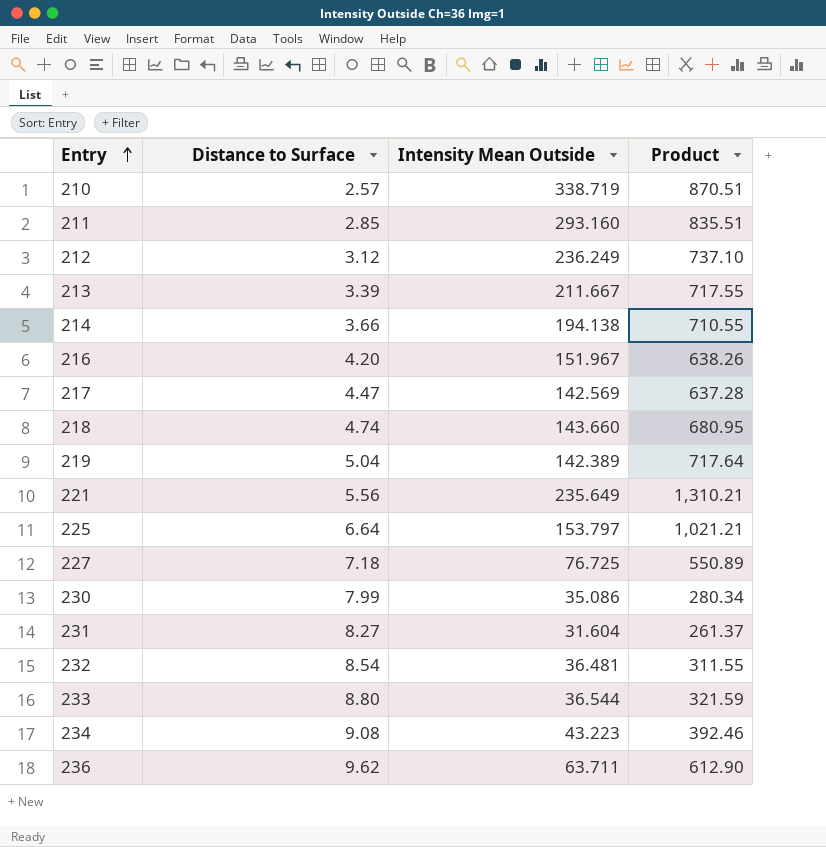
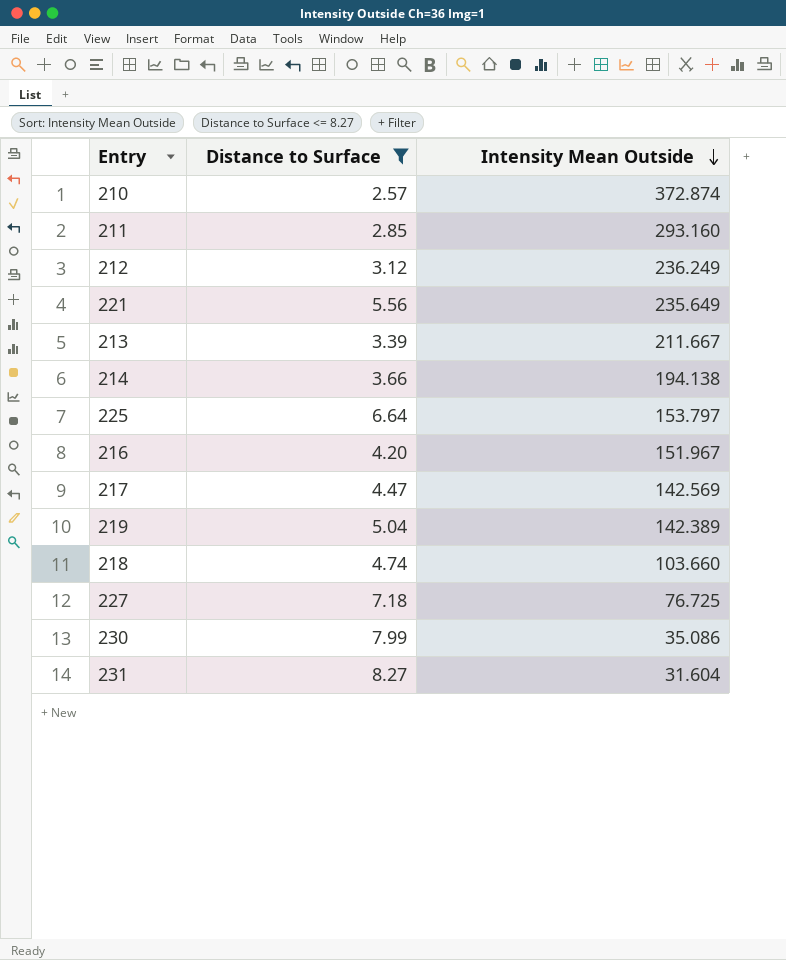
filter: none -> Distance to Surface <= 8.27
row order: Entry ascending -> Intensity Mean Outside descending
column Product | formula: [Distance to Surface] * [Intensity Mean Outside] -> none
210 | Intensity Mean Outside: 338.719 -> 372.874
218 | Intensity Mean Outside: 143.660 -> 103.660

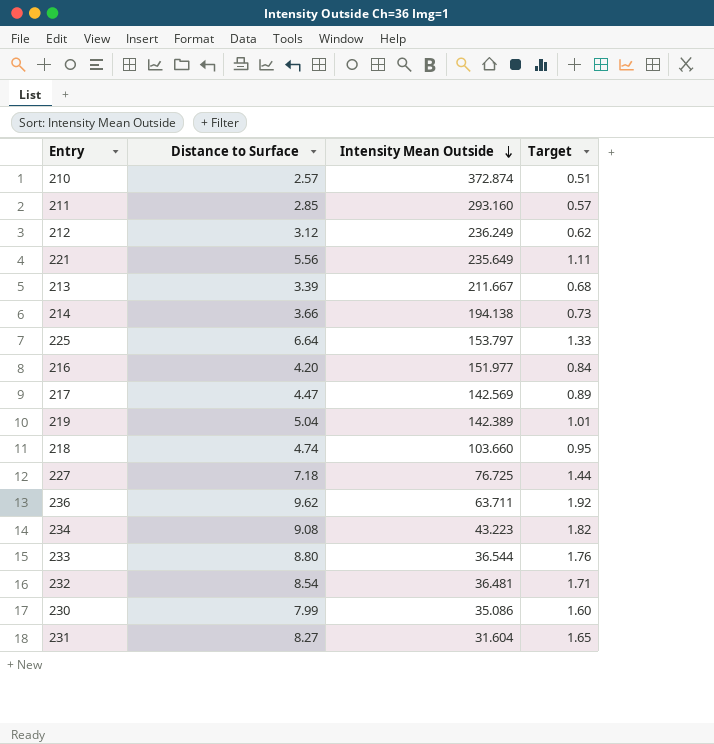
filter: Distance to Surface <= 8.27 -> none
column Target | formula: none -> [Distance to Surface] * 0.2
216 | Intensity Mean Outside: 151.967 -> 151.977

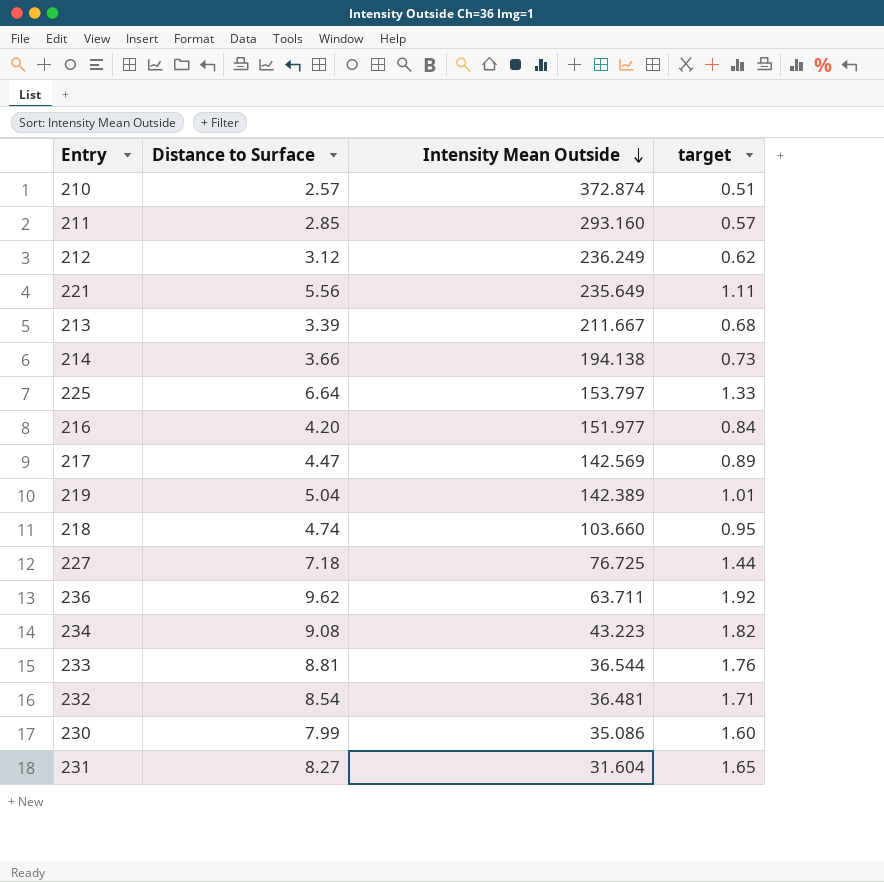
column name: Target -> target
233 | Distance to Surface: 8.80 -> 8.81

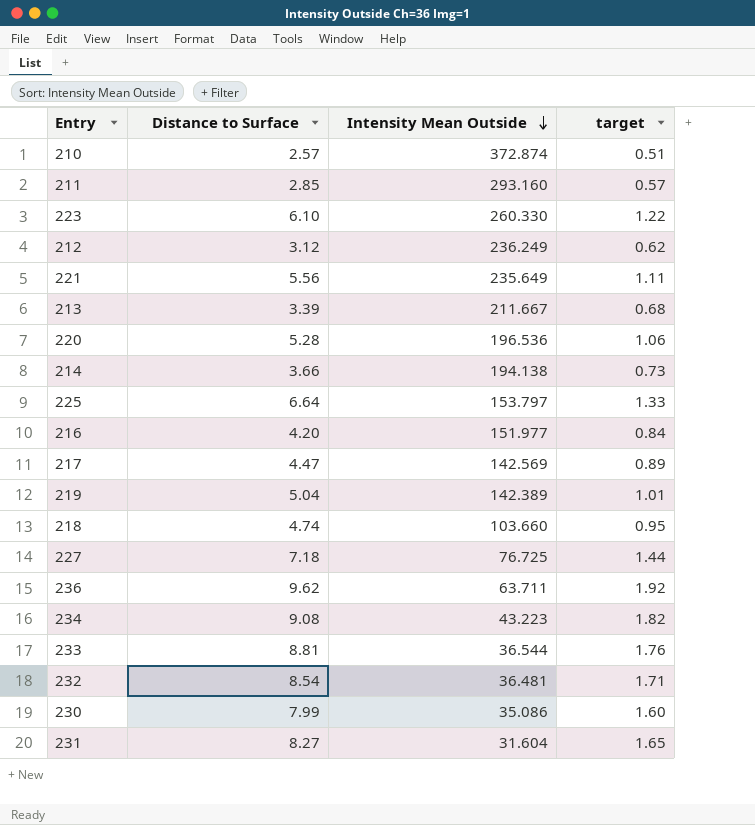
row 223: none -> 6.10 | 260.330 | 1.22
row 220: none -> 5.28 | 196.536 | 1.06

